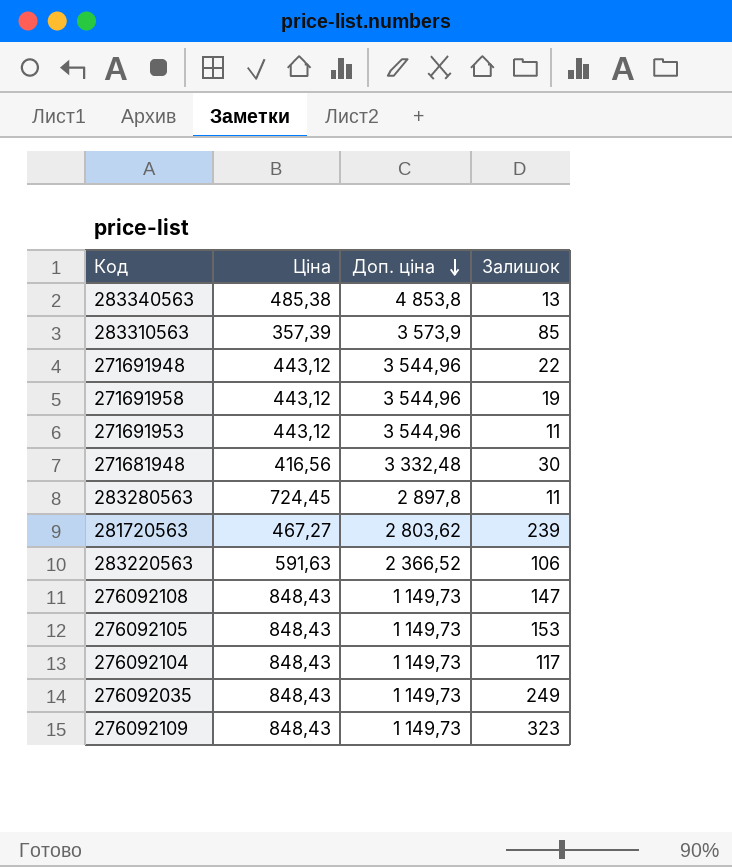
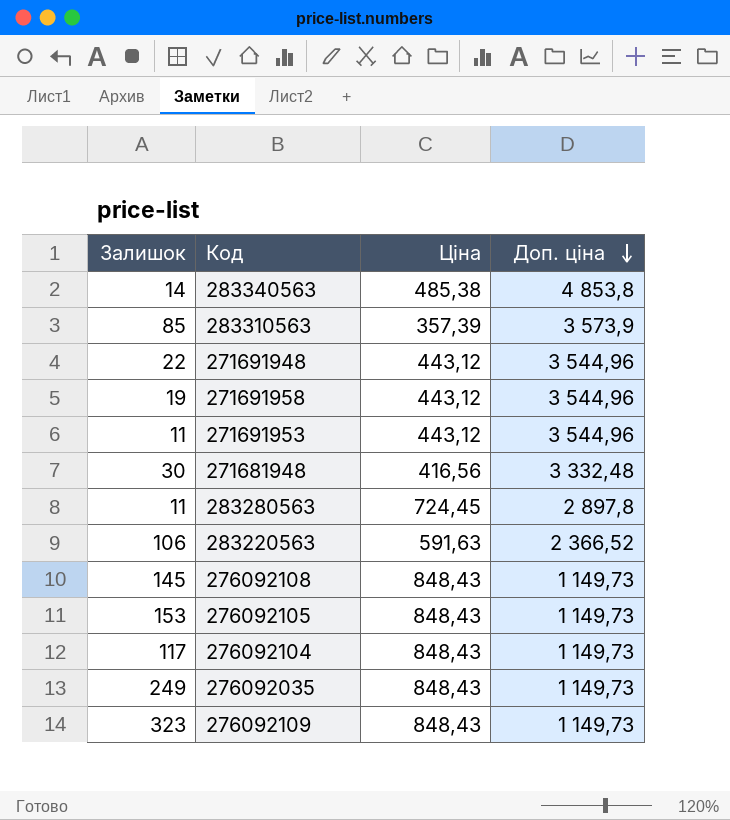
column Залишок | position: 4 -> 1
row 281720563: 467,27 | 2 803,62 | 239 -> none
283340563 | Залишок: 13 -> 14
276092108 | Залишок: 147 -> 145

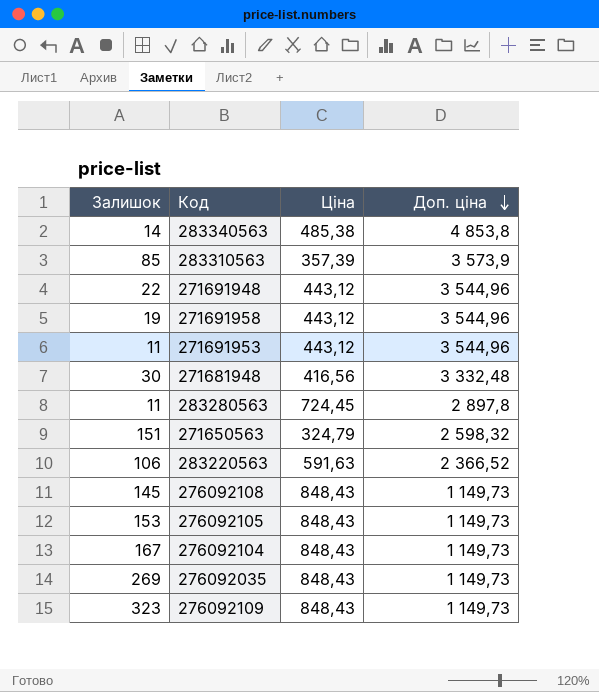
row 271650563: none -> 151 | 324,79 | 2 598,32
276092104 | Залишок: 117 -> 167
276092035 | Залишок: 249 -> 269

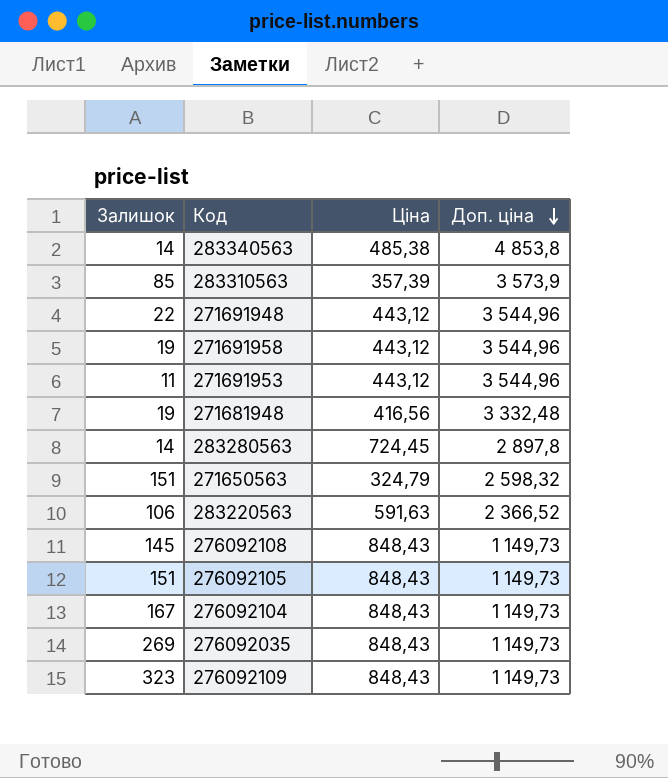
271681948 | Залишок: 30 -> 19
283280563 | Залишок: 11 -> 14
276092105 | Залишок: 153 -> 151

